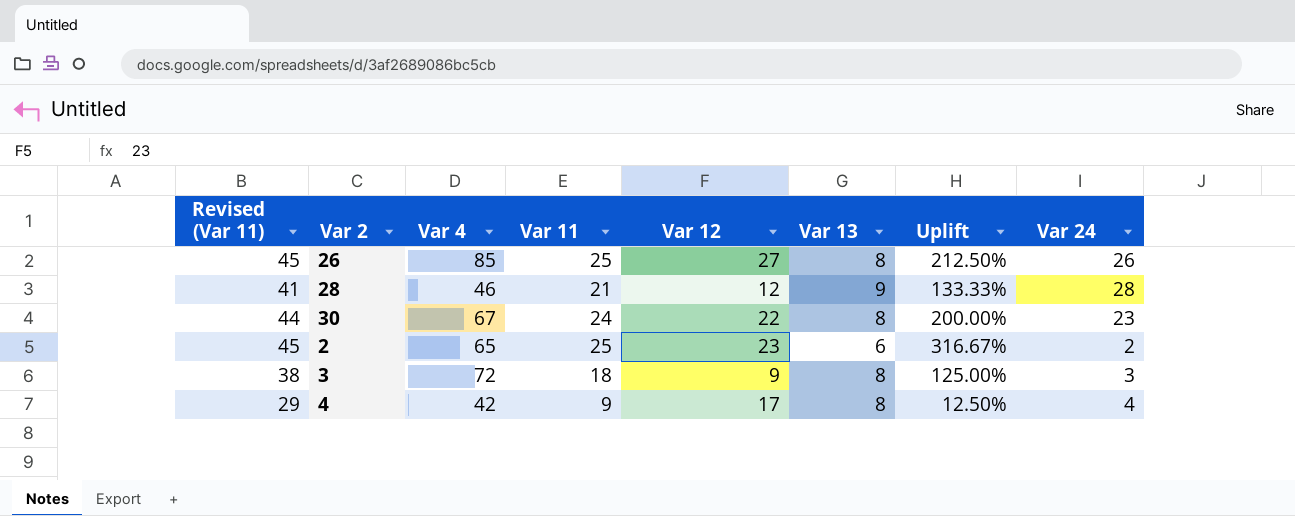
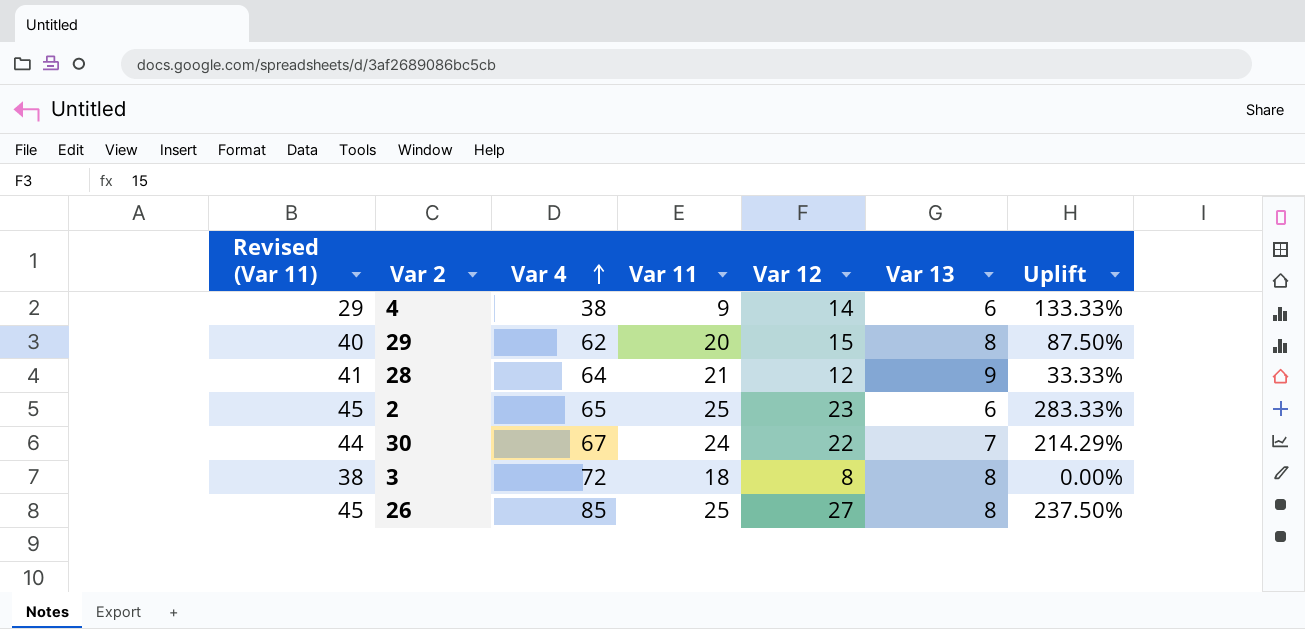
row order: none -> Var 4 ascending
column Var 24 | position: 8 -> none
column Uplift | formula: ([Var 11] - [Var 13]) / [Var 13] -> ([Var 12] - [Var 13]) / [Var 13]
4 | Var 4: 42 -> 38
4 | Var 12: 17 -> 14
4 | Var 13: 8 -> 6
row 29: none -> 40 | 62 | 20 | 15 | 8 | 87.50%
28 | Var 4: 46 -> 64
30 | Var 13: 8 -> 7
3 | Var 12: 9 -> 8

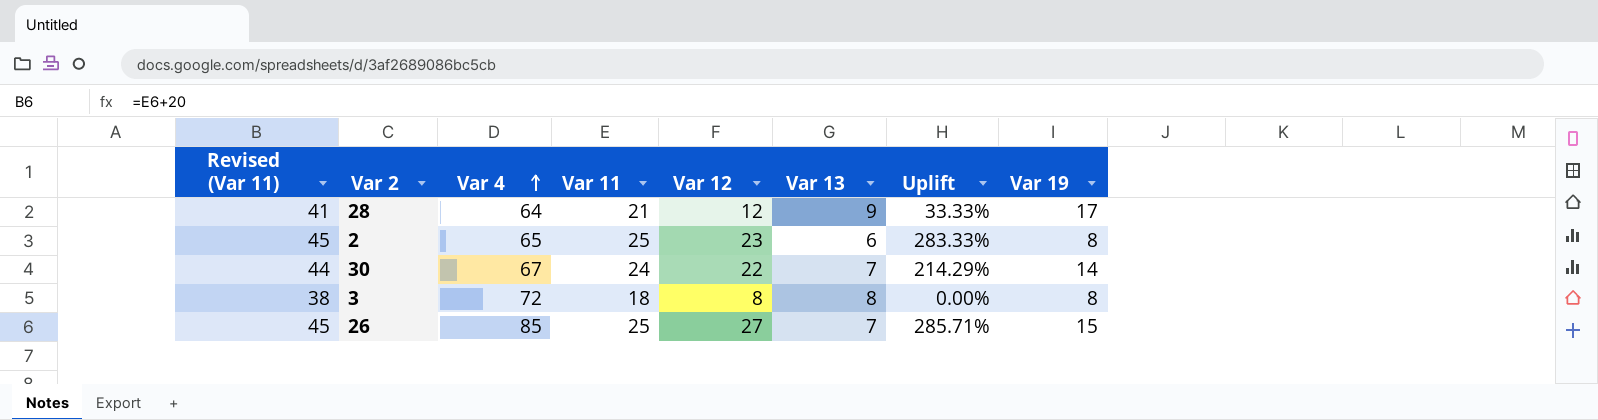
column Var 19 | position: none -> 8
row 4: 29 | 38 | 9 | 14 | 6 | 133.33% -> none
row 29: 40 | 62 | 20 | 15 | 8 | 87.50% -> none
26 | Var 13: 8 -> 7
26 | Uplift: 237.50% -> 285.71%

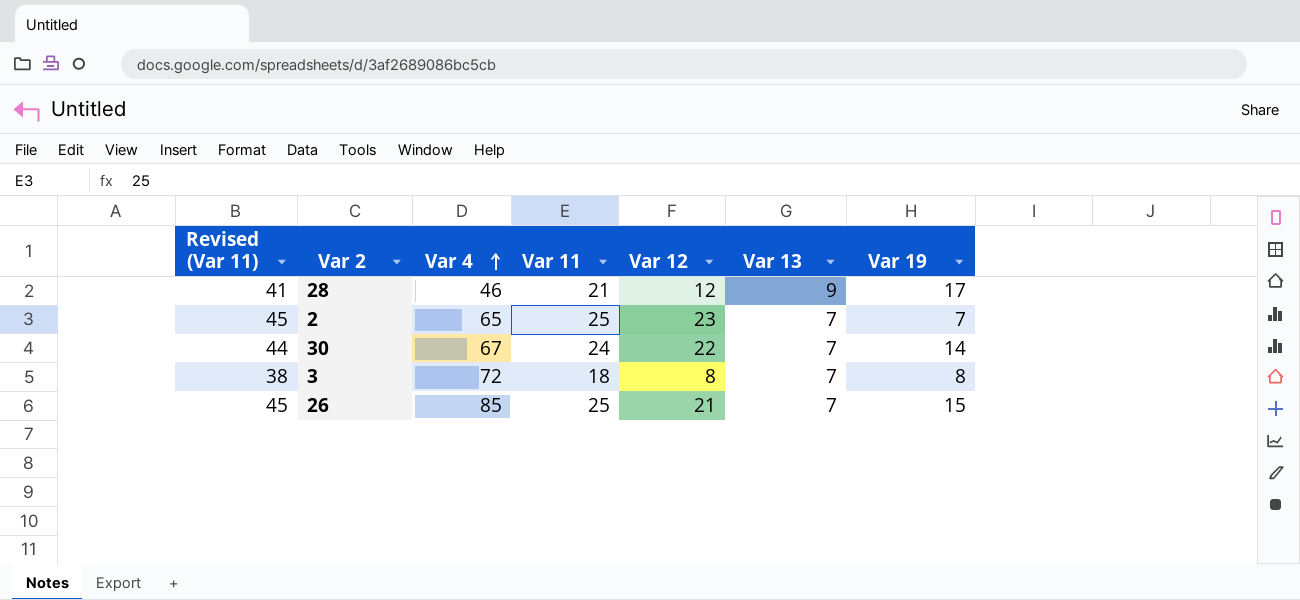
column Uplift | formula: ([Var 12] - [Var 13]) / [Var 13] -> none
28 | Var 4: 64 -> 46
2 | Var 13: 6 -> 7
2 | Var 19: 8 -> 7
3 | Var 13: 8 -> 7
26 | Var 12: 27 -> 21

